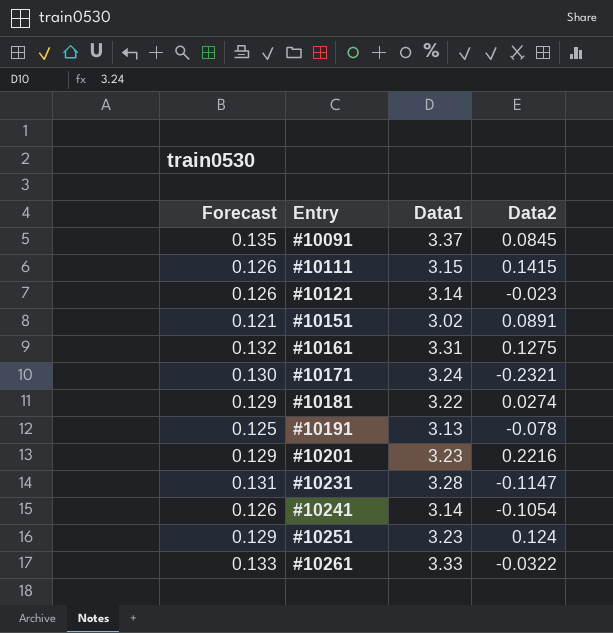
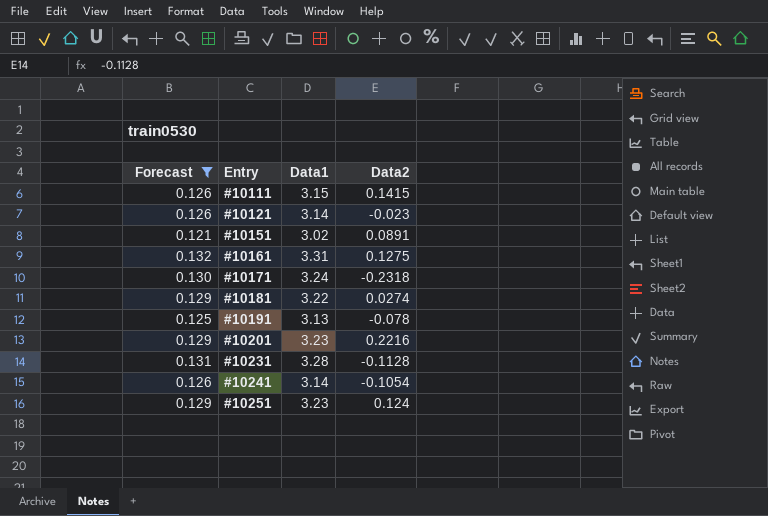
filter: none -> Forecast <= 0.132
#10171 | Data2: -0.2321 -> -0.2318
#10231 | Data2: -0.1147 -> -0.1128

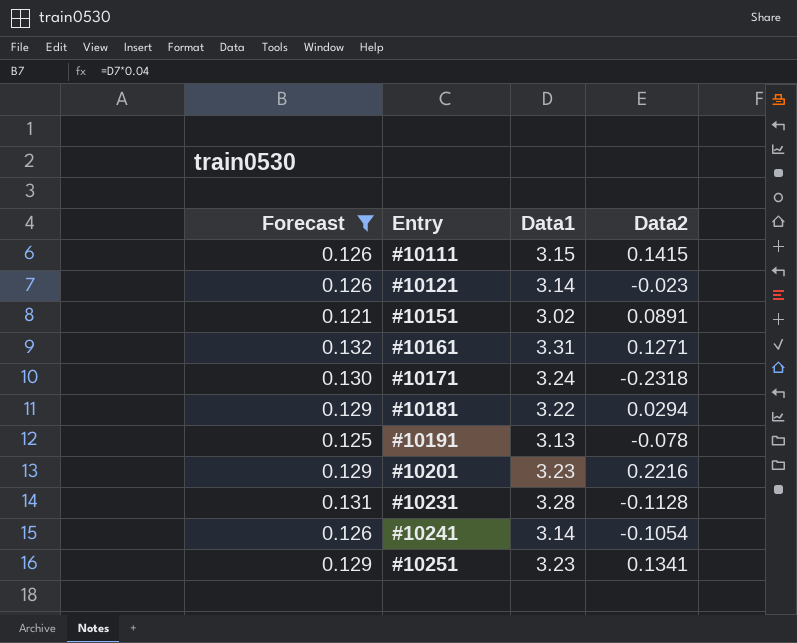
#10161 | Data2: 0.1275 -> 0.1271
#10181 | Data2: 0.0274 -> 0.0294
#10251 | Data2: 0.124 -> 0.1341

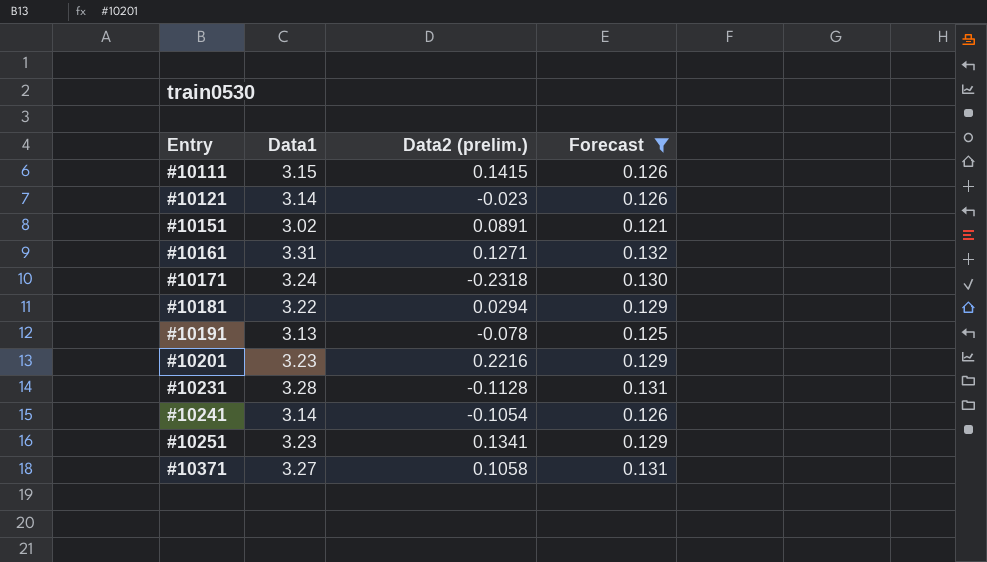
column name: Data2 -> Data2 (prelim.)
column Forecast | position: 1 -> 4
row #10371: none -> 3.27 | 0.1058 | 0.131

